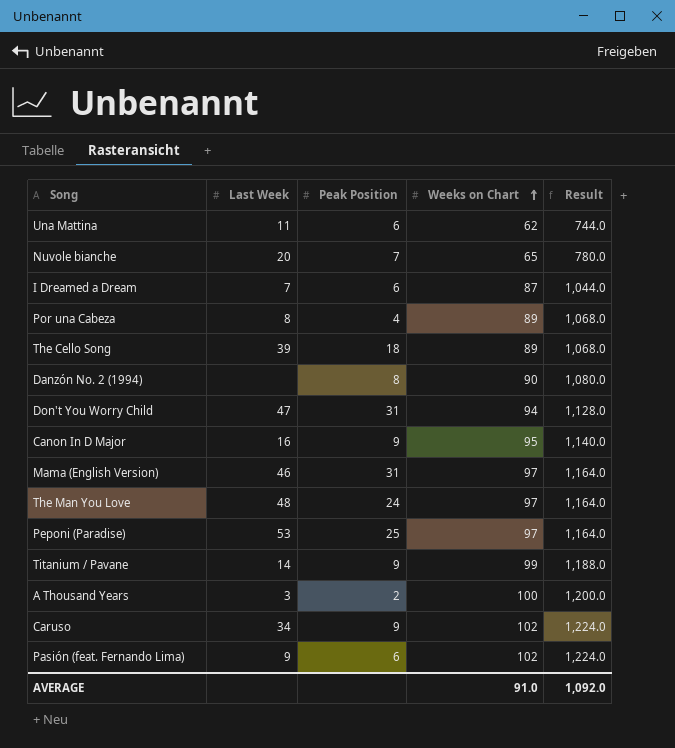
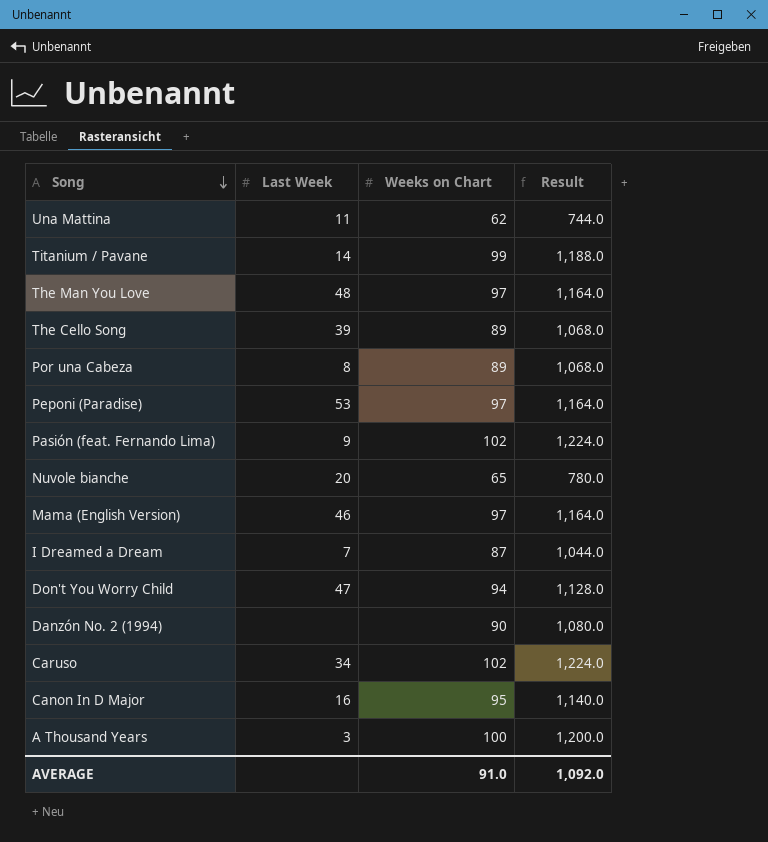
row order: Weeks on Chart ascending -> Song descending
column Peak Position | position: 3 -> none

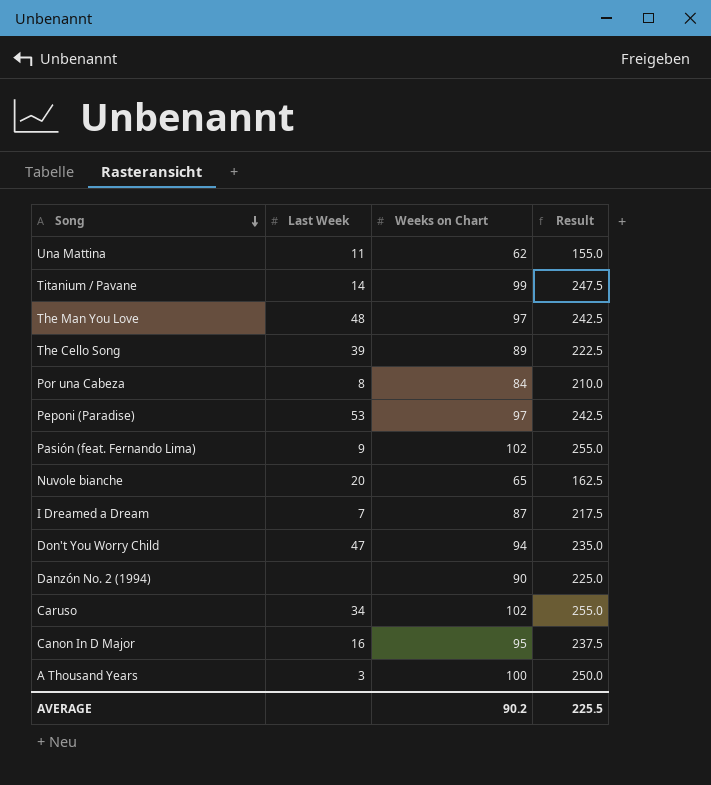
column Result | formula: [Weeks on Chart] * 12 -> [Weeks on Chart] * 2.5
row Mama (English Version): 46 | 97 | 1,164.0 -> none
Por una Cabeza | Weeks on Chart: 89 -> 84
AVERAGE | Weeks on Chart: 91.0 -> 90.2
AVERAGE | Result: 1,092.0 -> 225.5

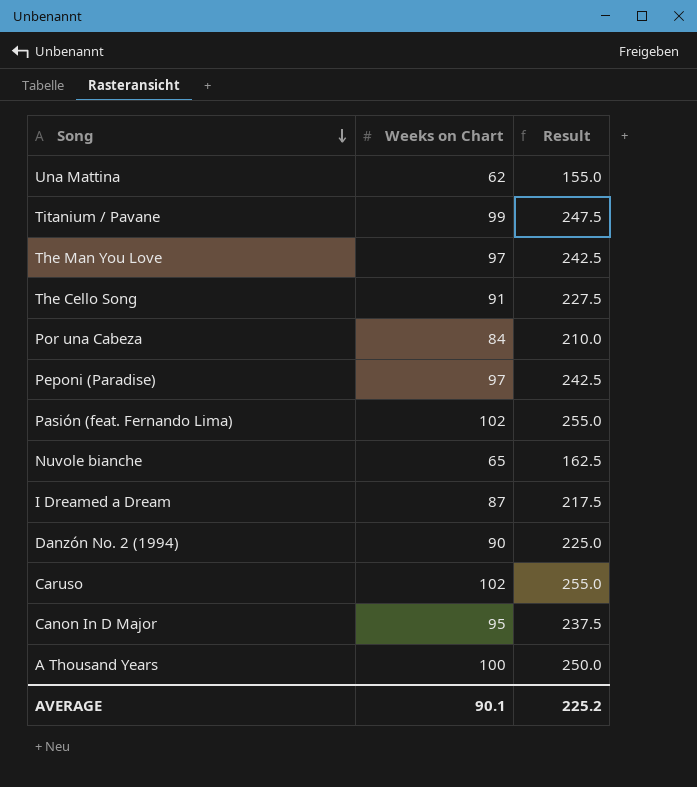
column Last Week | position: 2 -> none
row Don't You Worry Child: 47 | 94 | 235.0 -> none
The Cello Song | Weeks on Chart: 89 -> 91
The Cello Song | Result: 222.5 -> 227.5
AVERAGE | Weeks on Chart: 90.2 -> 90.1
AVERAGE | Result: 225.5 -> 225.2

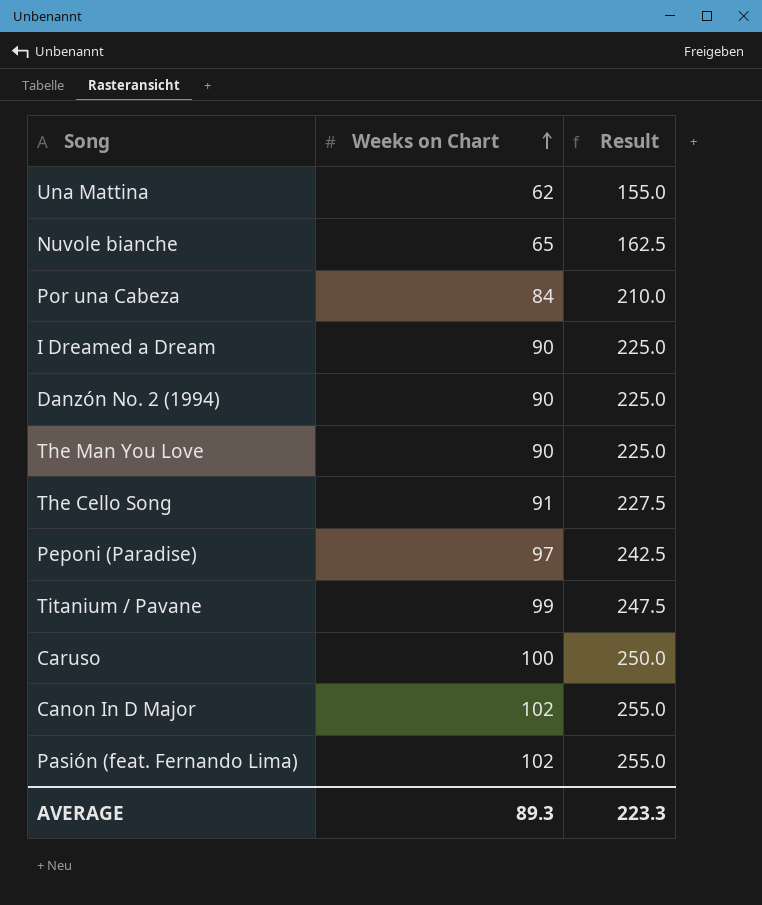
row order: Song descending -> Weeks on Chart ascending
row A Thousand Years: 100 | 250.0 -> none
I Dreamed a Dream | Weeks on Chart: 87 -> 90
I Dreamed a Dream | Result: 217.5 -> 225.0
The Man You Love | Weeks on Chart: 97 -> 90
The Man You Love | Result: 242.5 -> 225.0
Caruso | Weeks on Chart: 102 -> 100
Caruso | Result: 255.0 -> 250.0
Canon In D Major | Weeks on Chart: 95 -> 102
Canon In D Major | Result: 237.5 -> 255.0
AVERAGE | Weeks on Chart: 90.1 -> 89.3
AVERAGE | Result: 225.2 -> 223.3

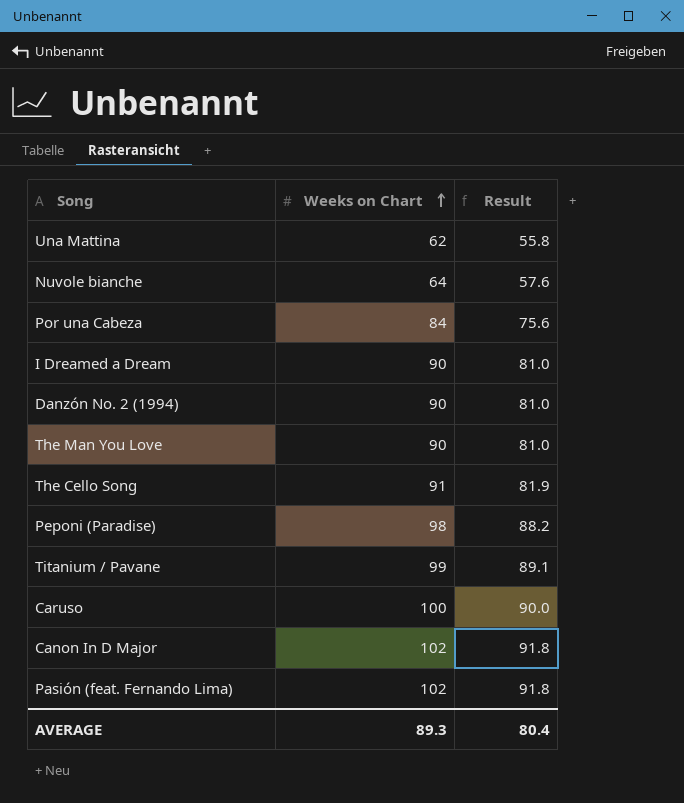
column Result | formula: [Weeks on Chart] * 2.5 -> [Weeks on Chart] * 0.9
Nuvole bianche | Weeks on Chart: 65 -> 64
Peponi (Paradise) | Weeks on Chart: 97 -> 98
AVERAGE | Result: 223.3 -> 80.4

